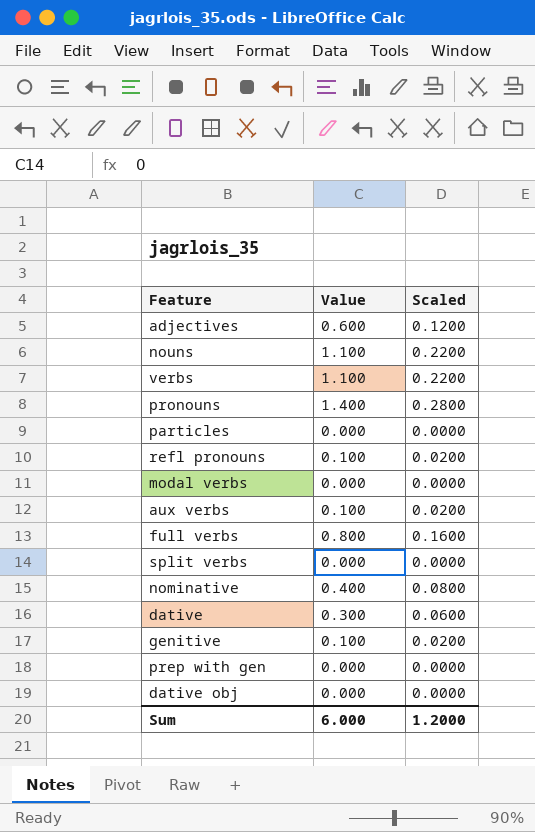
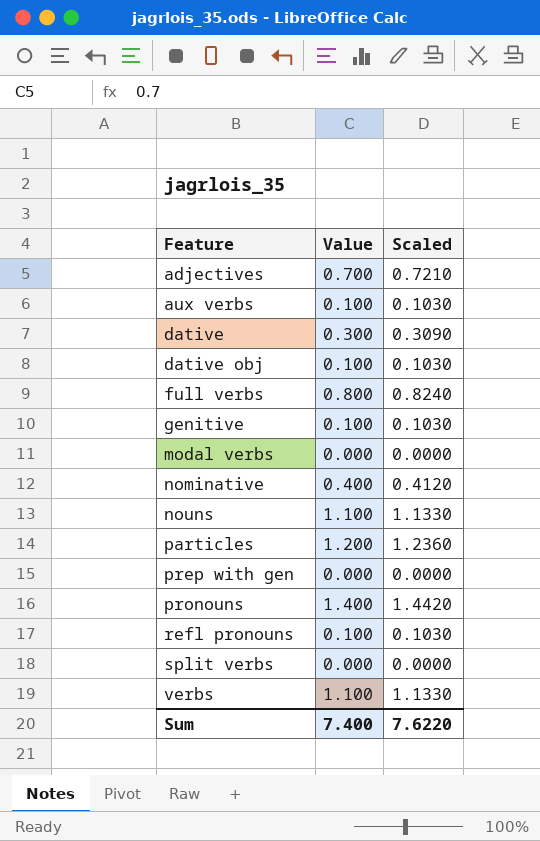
row order: none -> Feature ascending
column Scaled | formula: [Value] * 0.2 -> [Value] * 1.03
adjectives | Value: 0.600 -> 0.700
dative obj | Value: 0.000 -> 0.100
particles | Value: 0.000 -> 1.200
Sum | Value: 6.000 -> 7.400
Sum | Scaled: 1.2000 -> 7.6220

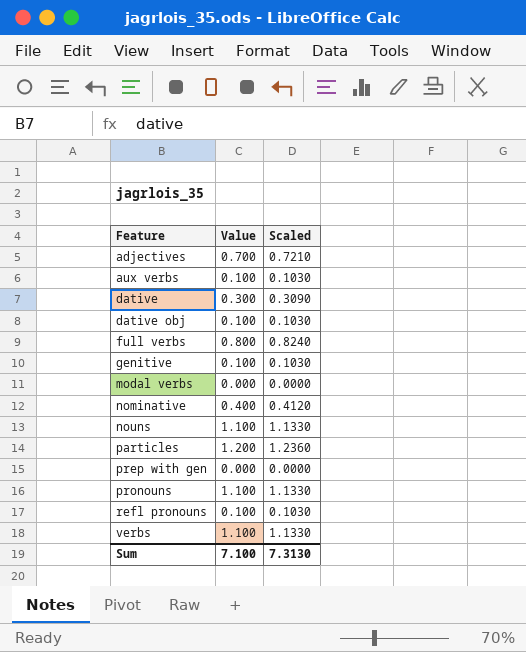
row split verbs: 0.000 | 0.0000 -> none
pronouns | Value: 1.400 -> 1.100
pronouns | Scaled: 1.4420 -> 1.1330
Sum | Value: 7.400 -> 7.100
Sum | Scaled: 7.6220 -> 7.3130

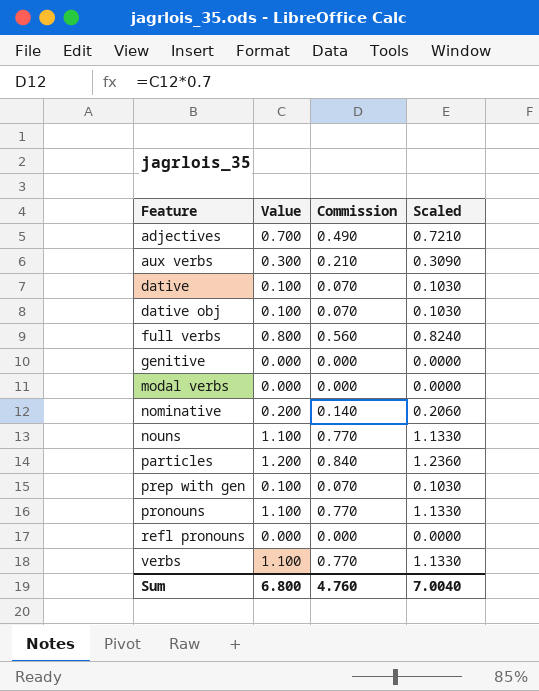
column Commission | formula: none -> [Value] * 0.7
aux verbs | Value: 0.100 -> 0.300
aux verbs | Scaled: 0.1030 -> 0.3090
dative | Value: 0.300 -> 0.100
dative | Scaled: 0.3090 -> 0.1030
genitive | Value: 0.100 -> 0.000
genitive | Scaled: 0.1030 -> 0.0000
nominative | Value: 0.400 -> 0.200
nominative | Scaled: 0.4120 -> 0.2060
prep with gen | Value: 0.000 -> 0.100
prep with gen | Scaled: 0.0000 -> 0.1030
refl pronouns | Value: 0.100 -> 0.000
refl pronouns | Scaled: 0.1030 -> 0.0000
Sum | Value: 7.100 -> 6.800
Sum | Scaled: 7.3130 -> 7.0040

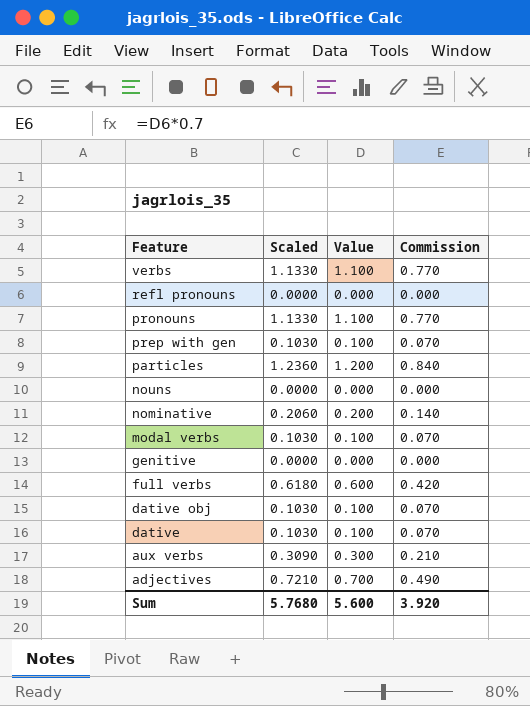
row order: Feature ascending -> Feature descending
column Scaled | position: 4 -> 2
nouns | Scaled: 1.1330 -> 0.0000
nouns | Value: 1.100 -> 0.000
nouns | Commission: 0.770 -> 0.000
modal verbs | Scaled: 0.0000 -> 0.1030
modal verbs | Value: 0.000 -> 0.100
modal verbs | Commission: 0.000 -> 0.070
full verbs | Scaled: 0.8240 -> 0.6180
full verbs | Value: 0.800 -> 0.600
full verbs | Commission: 0.560 -> 0.420
Sum | Scaled: 7.0040 -> 5.7680
Sum | Value: 6.800 -> 5.600
Sum | Commission: 4.760 -> 3.920

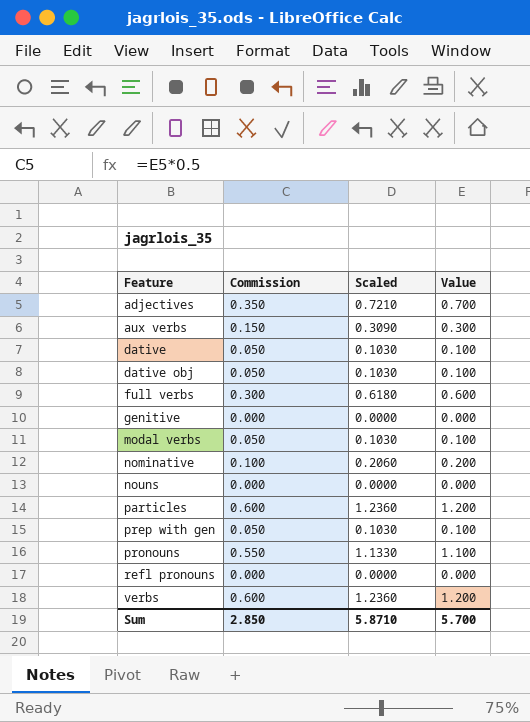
row order: Feature descending -> Feature ascending
column Commission | formula: [Value] * 0.7 -> [Value] * 0.5
column Commission | position: 4 -> 2
verbs | Scaled: 1.1330 -> 1.2360
verbs | Value: 1.100 -> 1.200
Sum | Commission: 3.920 -> 2.850
Sum | Scaled: 5.7680 -> 5.8710
Sum | Value: 5.600 -> 5.700

